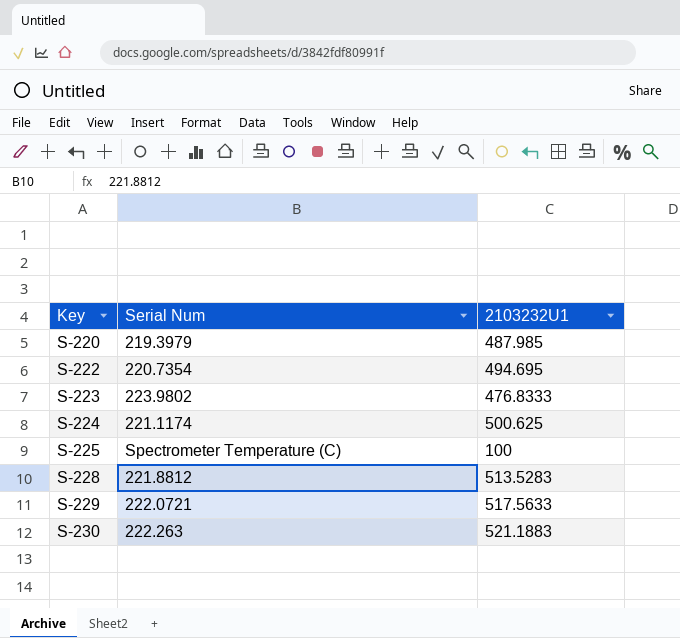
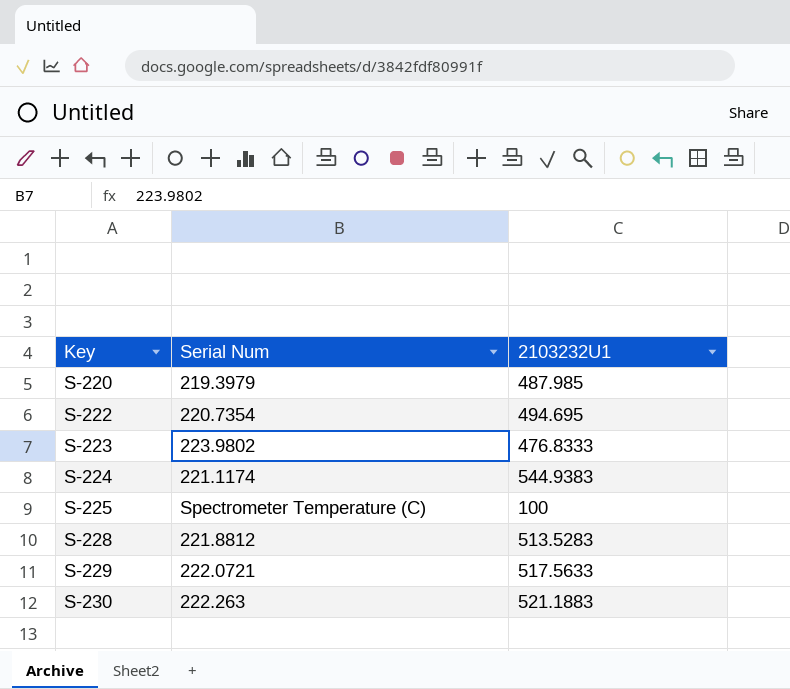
S-224 | 2103232U1: 500.625 -> 544.9383

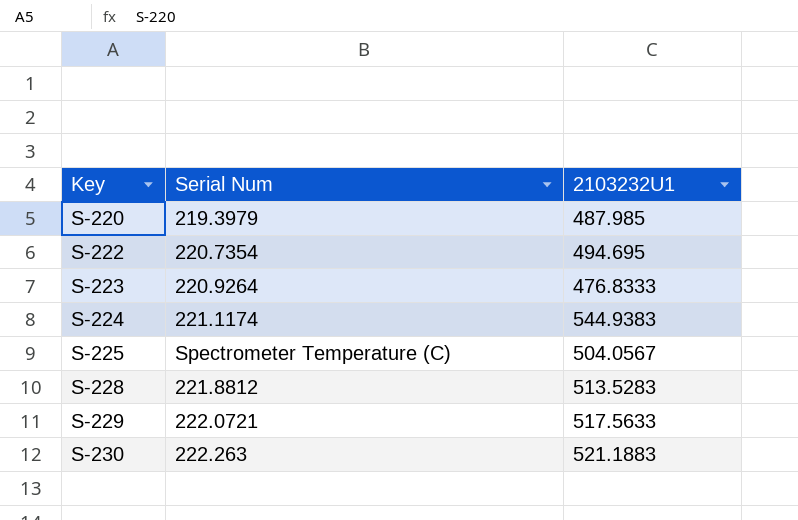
S-223 | Serial Num: 223.9802 -> 220.9264
S-225 | 2103232U1: 100 -> 504.0567

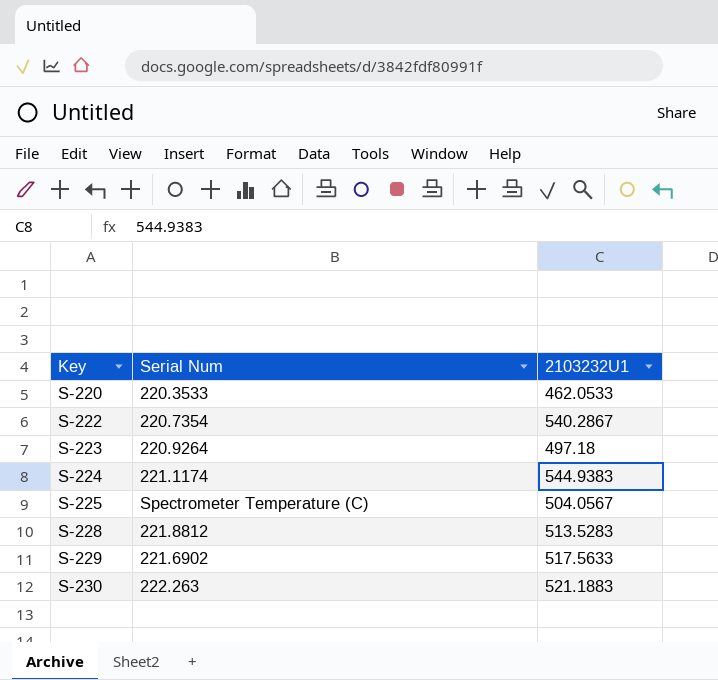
S-220 | Serial Num: 219.3979 -> 220.3533
S-220 | 2103232U1: 487.985 -> 462.0533
S-222 | 2103232U1: 494.695 -> 540.2867
S-223 | 2103232U1: 476.8333 -> 497.18
S-229 | Serial Num: 222.0721 -> 221.6902

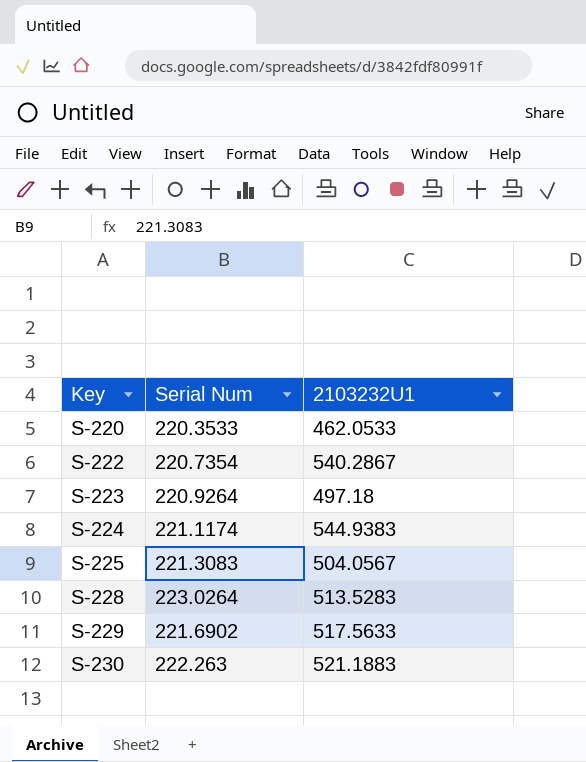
S-225 | Serial Num: Spectrometer Temperature (C) -> 221.3083
S-228 | Serial Num: 221.8812 -> 223.0264

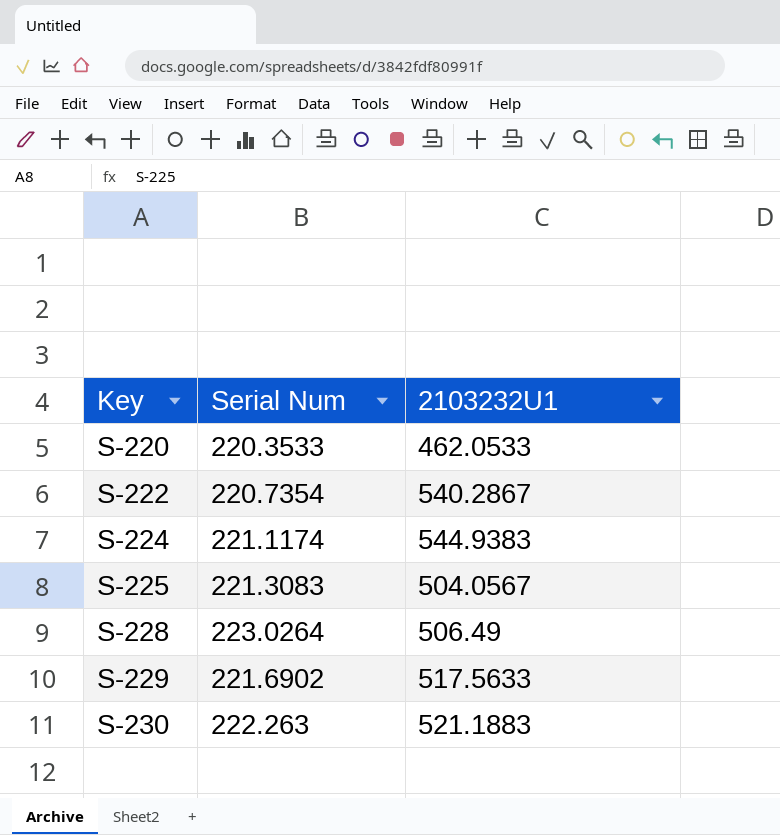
row S-223: 220.9264 | 497.18 -> none
S-228 | 2103232U1: 513.5283 -> 506.49

